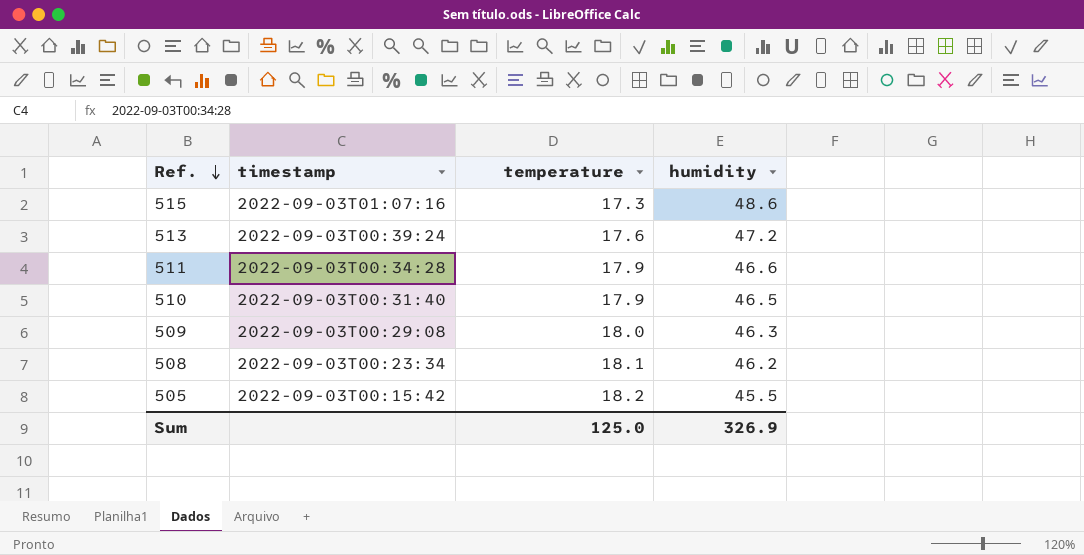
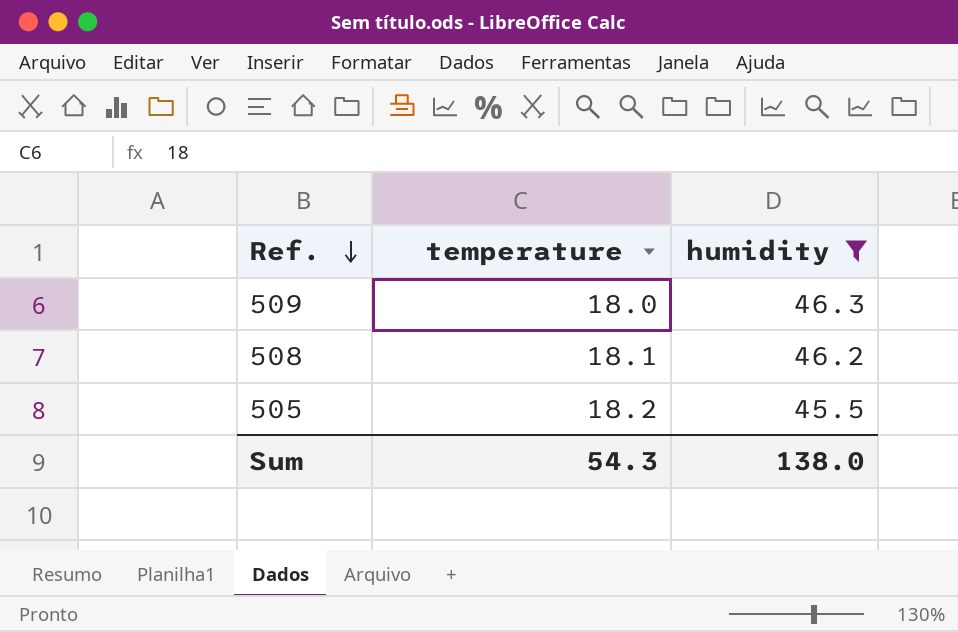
filter: none -> humidity <= 46.3
column timestamp | position: 2 -> none
Sum | temperature: 125.0 -> 54.3
Sum | humidity: 326.9 -> 138.0

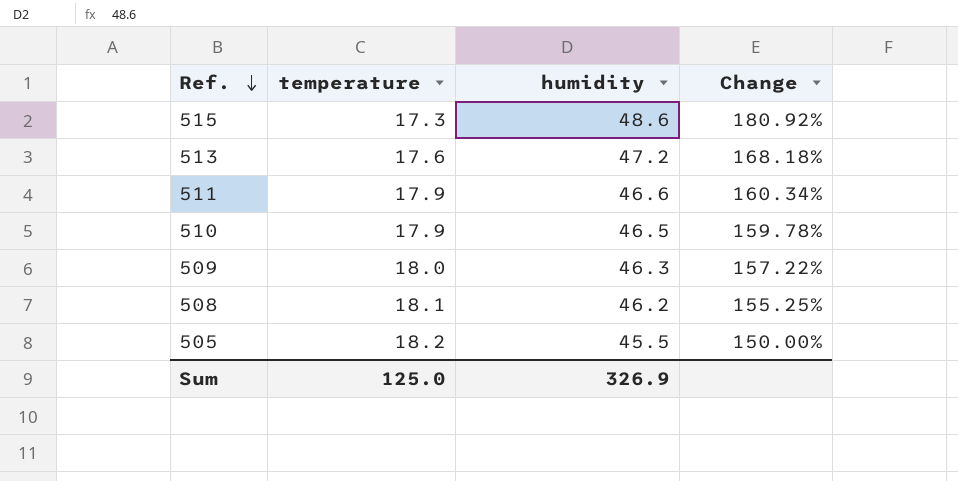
filter: humidity <= 46.3 -> none
column Change | formula: none -> ([humidity] - [temperature]) / [temperature]
Sum | temperature: 54.3 -> 125.0
Sum | humidity: 138.0 -> 326.9

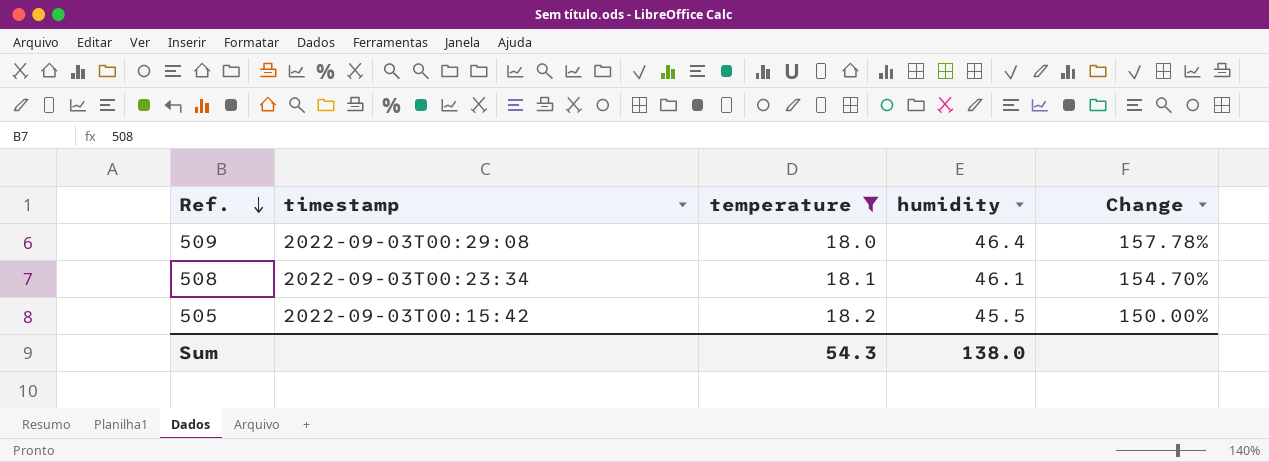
filter: none -> temperature >= 18.0
column timestamp | position: none -> 2
509 | humidity: 46.3 -> 46.4
509 | Change: 157.22% -> 157.78%
508 | humidity: 46.2 -> 46.1
508 | Change: 155.25% -> 154.70%
Sum | temperature: 125.0 -> 54.3
Sum | humidity: 326.9 -> 138.0

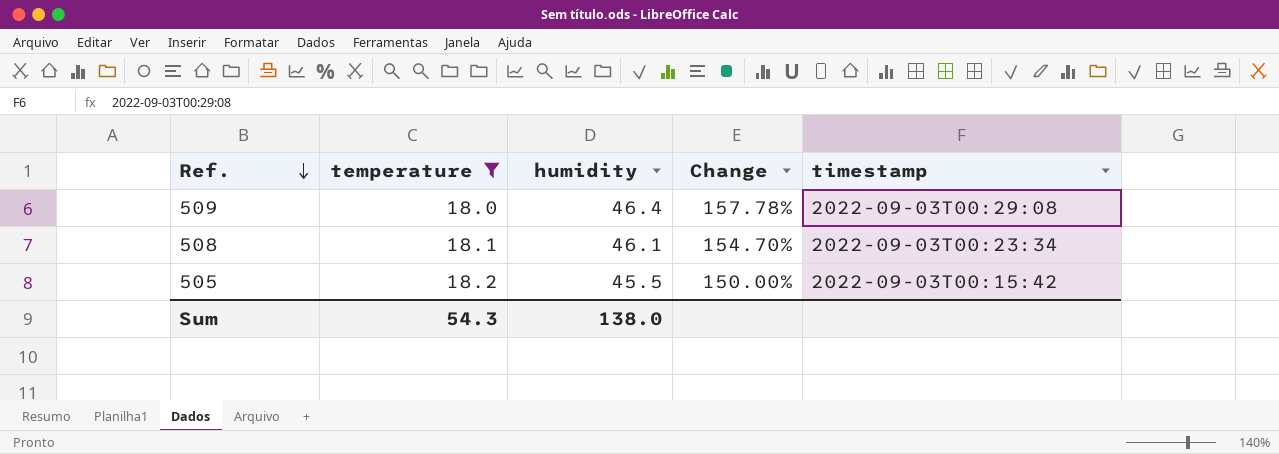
column timestamp | position: 2 -> 5

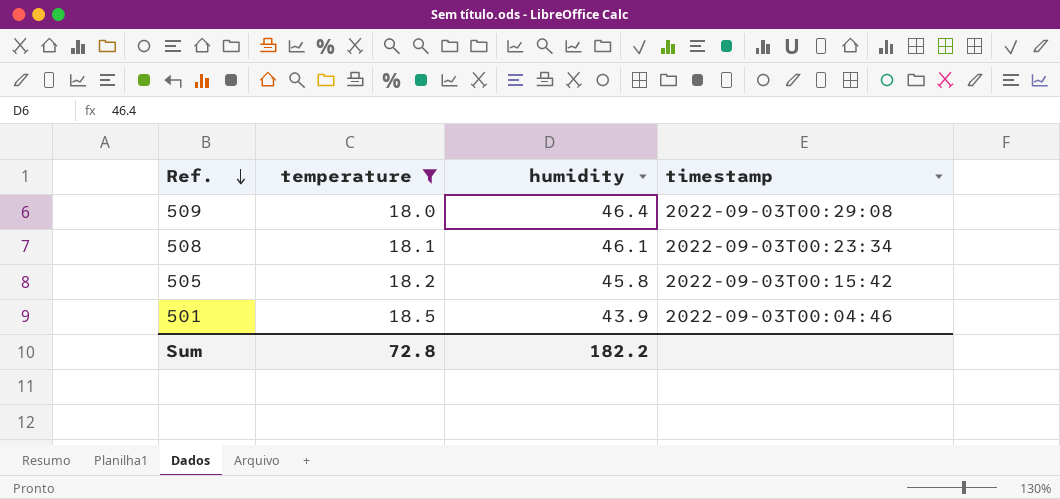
column Change | formula: ([humidity] - [temperature]) / [temperature] -> none
505 | humidity: 45.5 -> 45.8
row 501: none -> 18.5 | 43.9 | 2022-09-03T00:04:46
Sum | temperature: 54.3 -> 72.8
Sum | humidity: 138.0 -> 182.2

